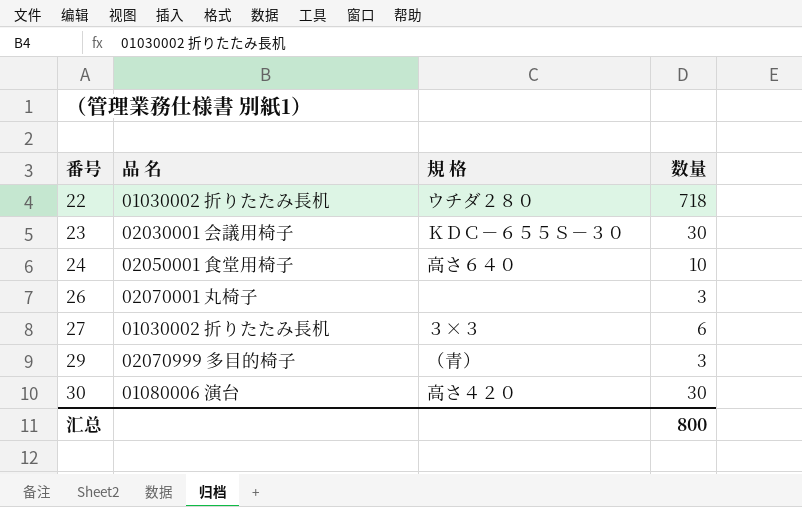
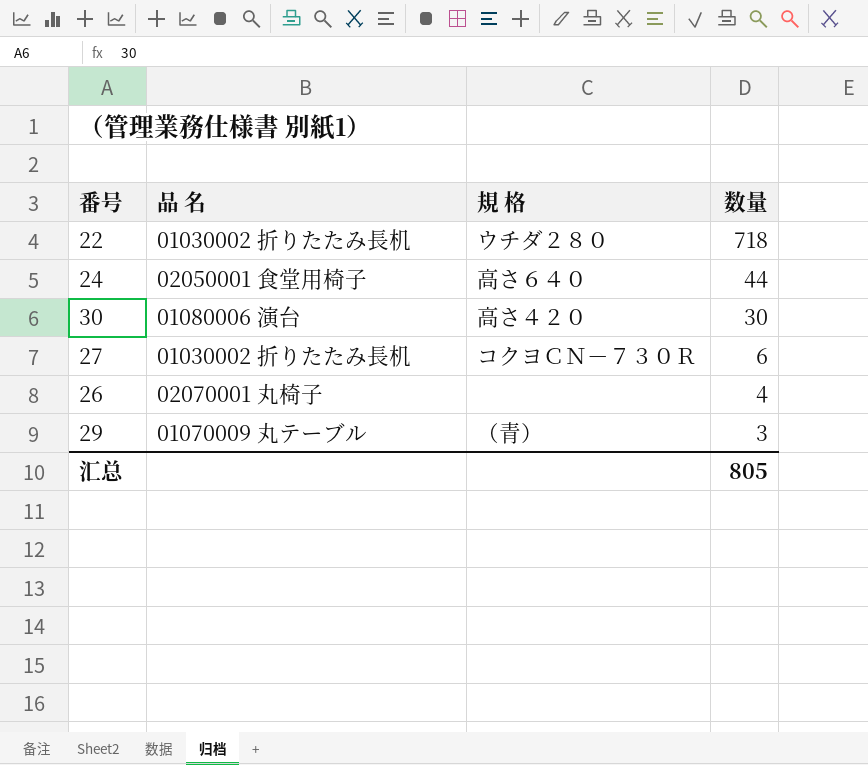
row order: 番号 ascending -> 数量 descending
row 23: 02030001 会議用椅子 | ＫＤＣ－６５５Ｓ－３０ | 30 -> none
24 | 数量: 10 -> 44
27 | 規 格: ３×３ -> コクヨＣＮ－７３０Ｒ
26 | 数量: 3 -> 4
29 | 品 名: 02070999 多目的椅子 -> 01070009 丸テーブル
汇总 | 数量: 800 -> 805

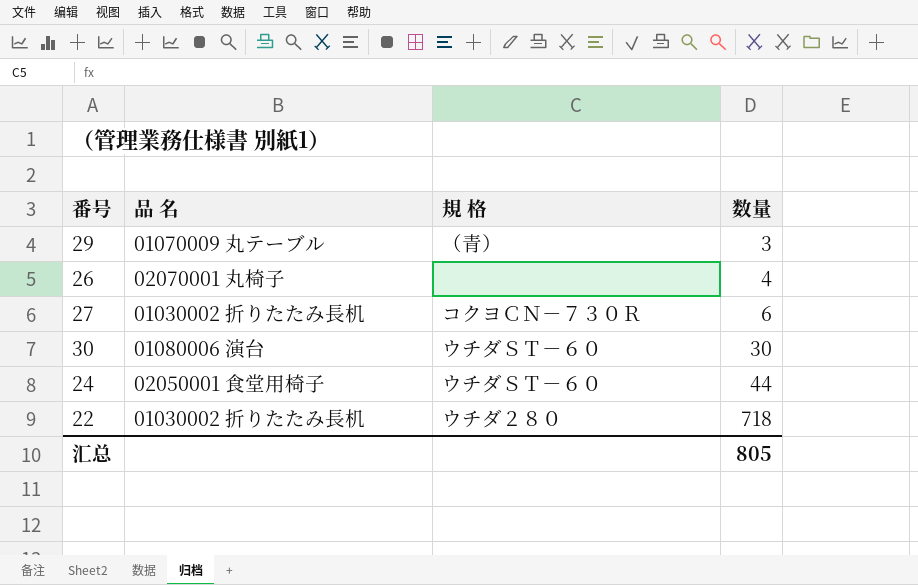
row order: 数量 descending -> 数量 ascending
30 | 規 格: 高さ４２０ -> ウチダＳＴ－６０
24 | 規 格: 高さ６４０ -> ウチダＳＴ－６０

